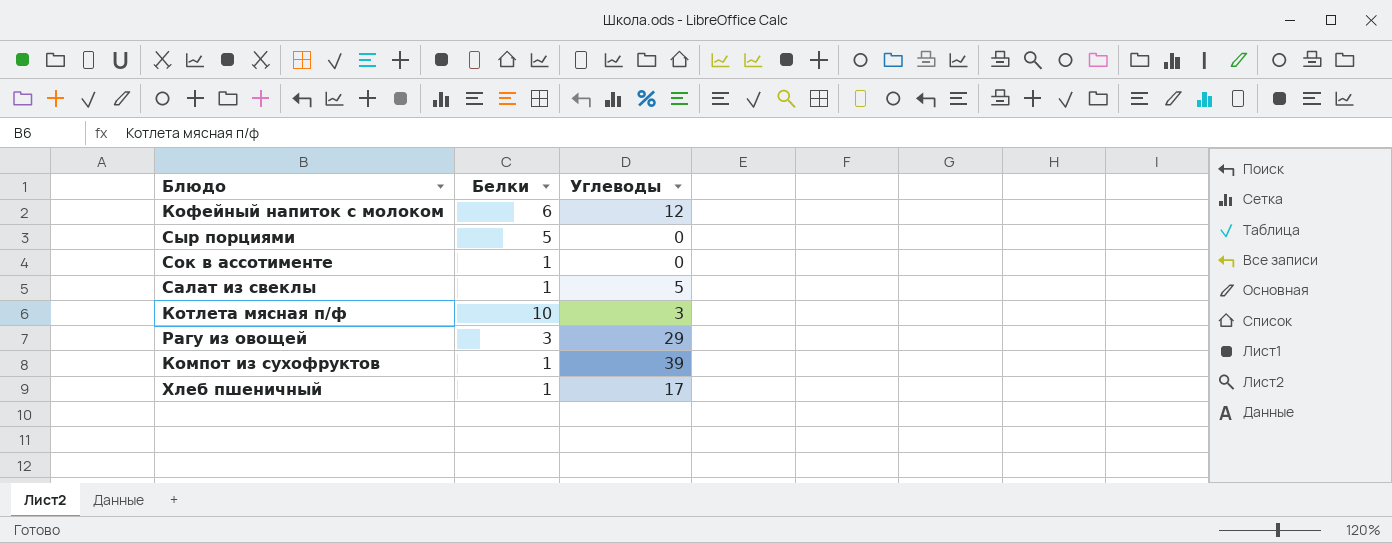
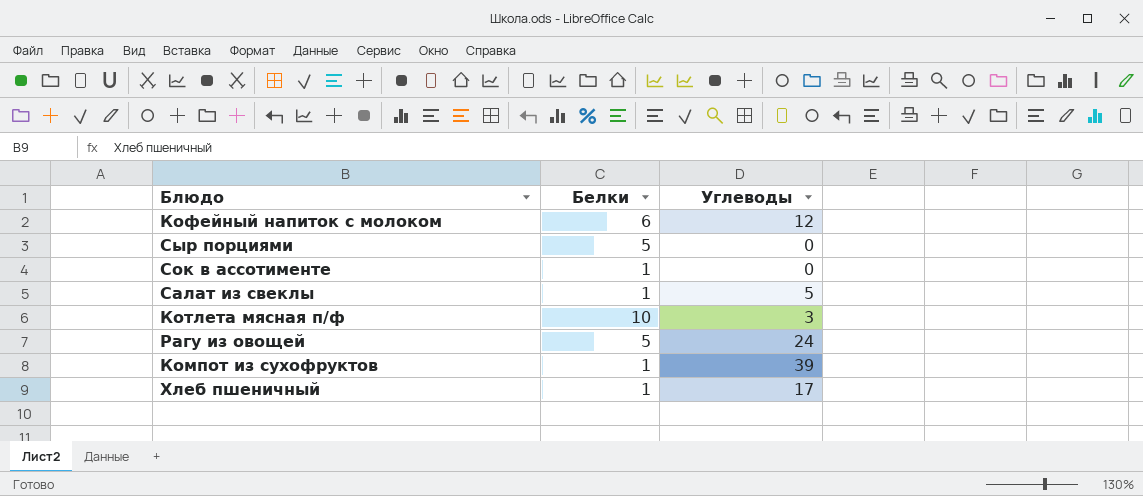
Рагу из овощей | Белки: 3 -> 5
Рагу из овощей | Углеводы: 29 -> 24

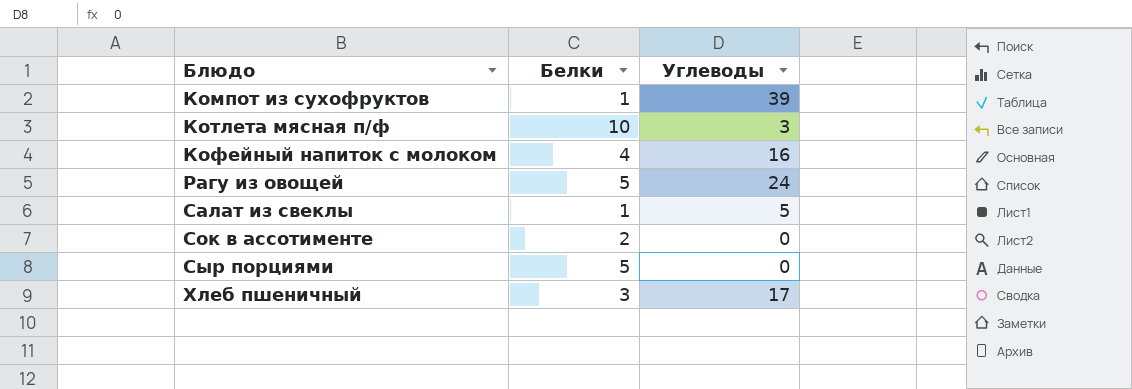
row order: none -> Блюдо ascending
Кофейный напиток с молоком | Белки: 6 -> 4
Кофейный напиток с молоком | Углеводы: 12 -> 16
Сок в ассотименте | Белки: 1 -> 2
Хлеб пшеничный | Белки: 1 -> 3

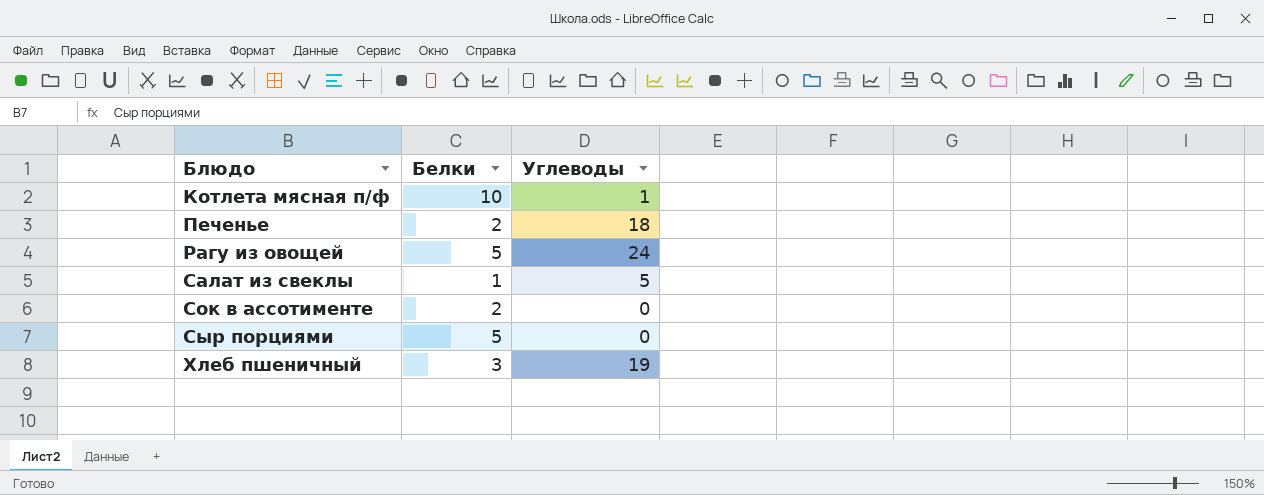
row Компот из сухофруктов: 1 | 39 -> none
row Кофейный напиток с молоком: 4 | 16 -> none
Котлета мясная п/ф | Углеводы: 3 -> 1
row Печенье: none -> 2 | 18
Хлеб пшеничный | Углеводы: 17 -> 19

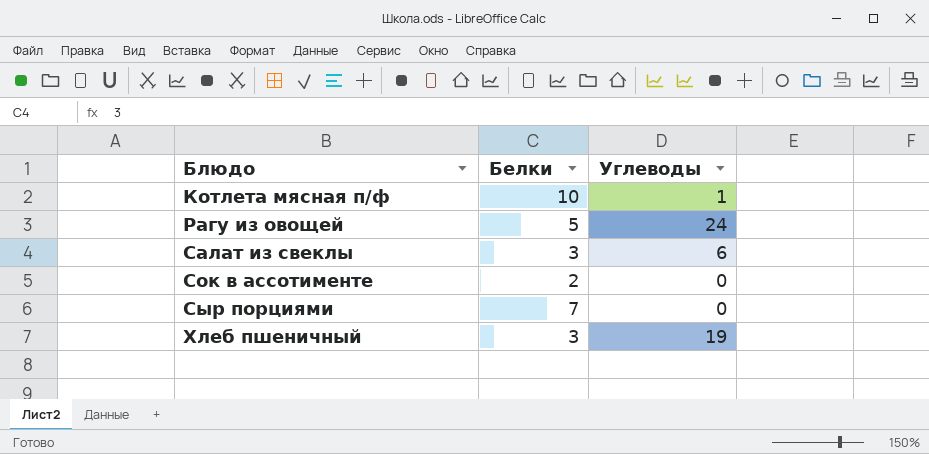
row Печенье: 2 | 18 -> none
Салат из свеклы | Белки: 1 -> 3
Салат из свеклы | Углеводы: 5 -> 6
Сыр порциями | Белки: 5 -> 7

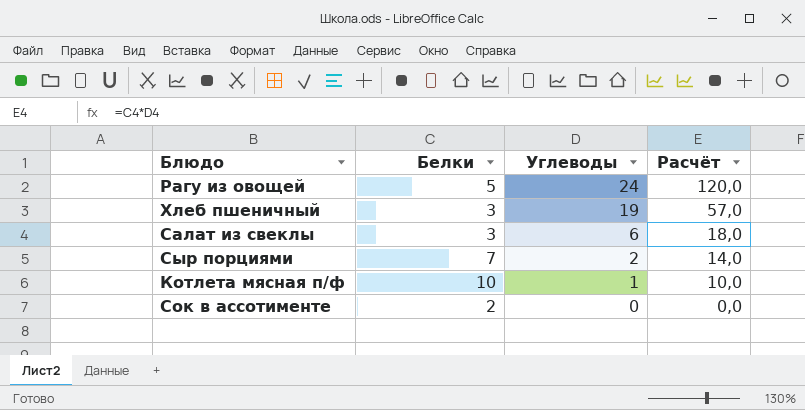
row order: Блюдо ascending -> Углеводы descending
column Расчёт | formula: none -> [Белки] * [Углеводы]
Сыр порциями | Углеводы: 0 -> 2

